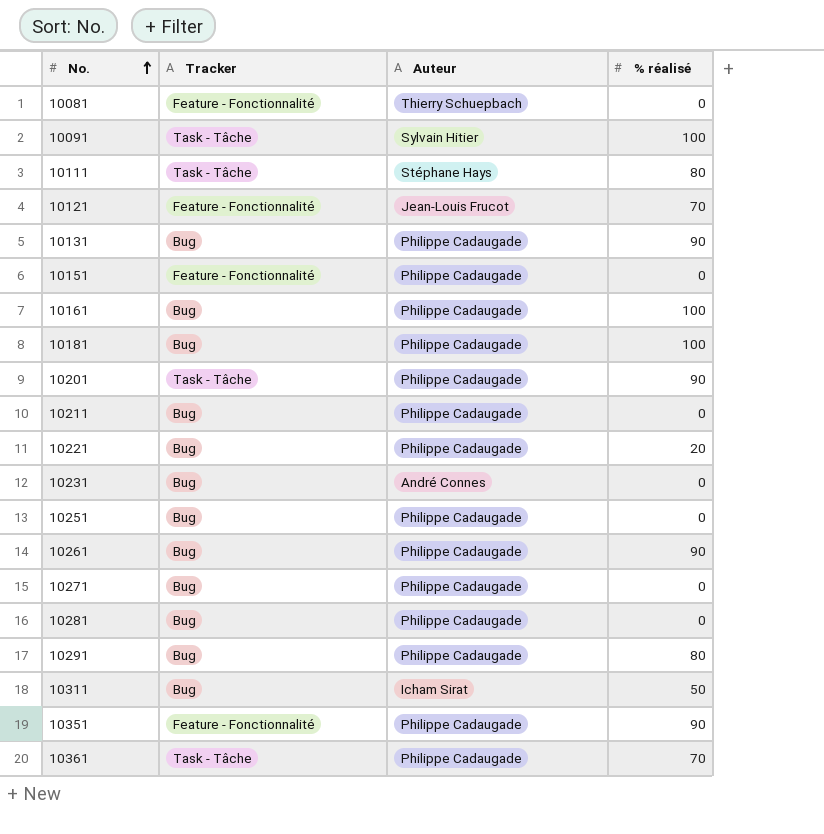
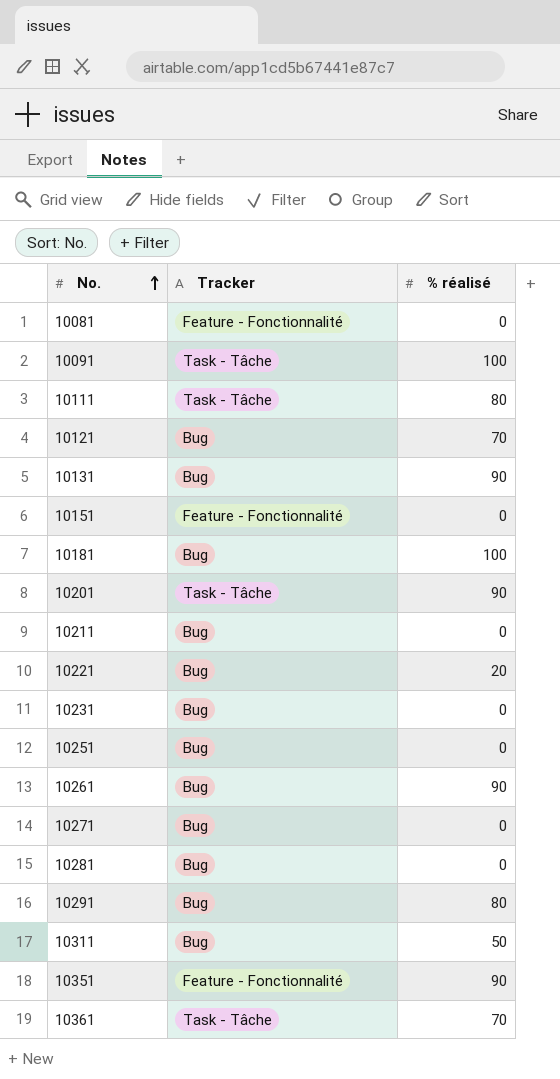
column Auteur | position: 3 -> none
row 10161: Bug | Philippe Cadaugade | 100 -> none
10121 | Tracker: Feature - Fonctionnalité -> Bug

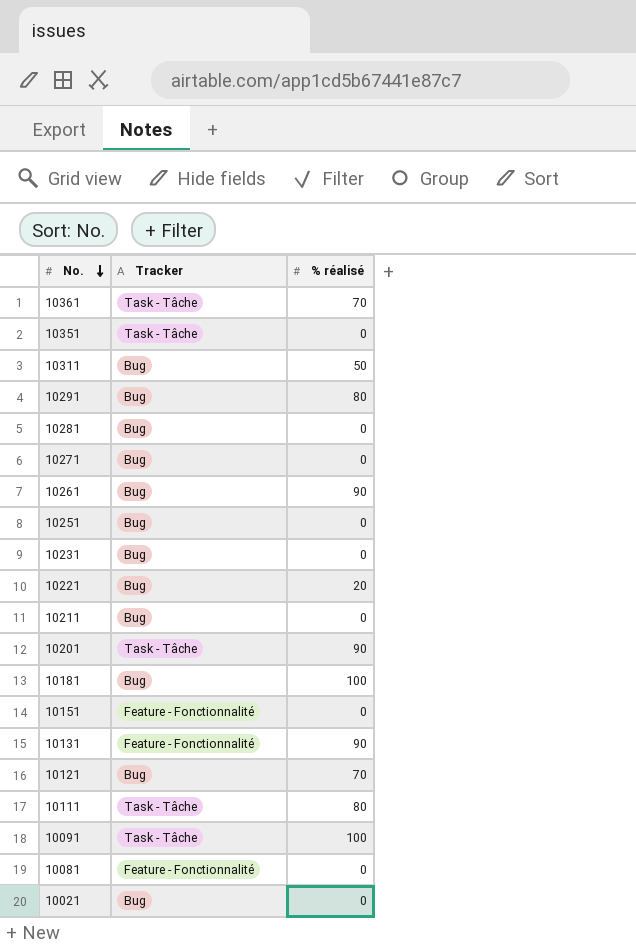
row order: No. ascending -> No. descending
10351 | Tracker: Feature - Fonctionnalité -> Task - Tâche
10351 | % réalisé: 90 -> 0
10131 | Tracker: Bug -> Feature - Fonctionnalité
row 10021: none -> Bug | 0

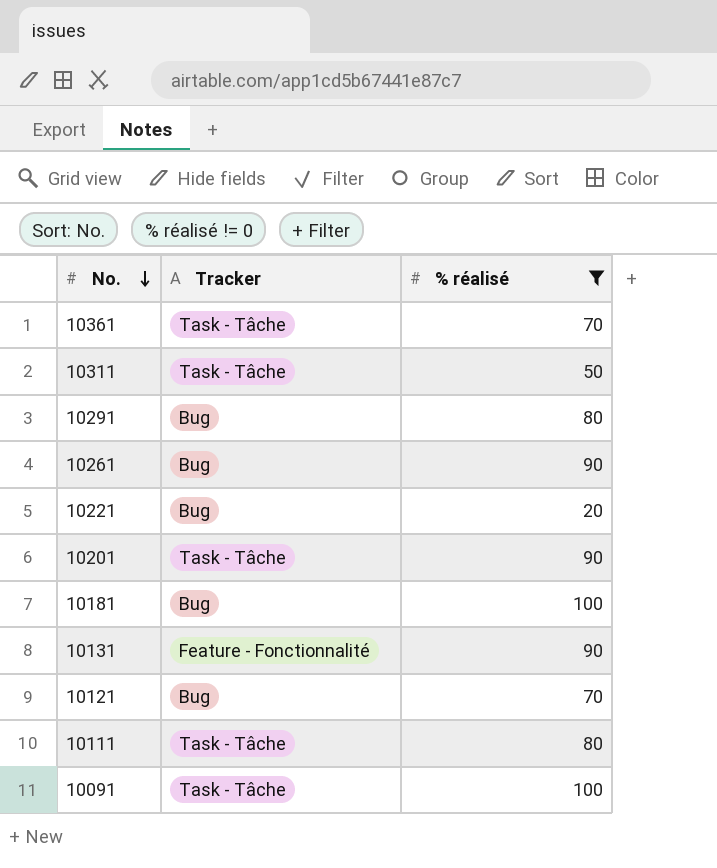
filter: none -> % réalisé != 0
10311 | Tracker: Bug -> Task - Tâche

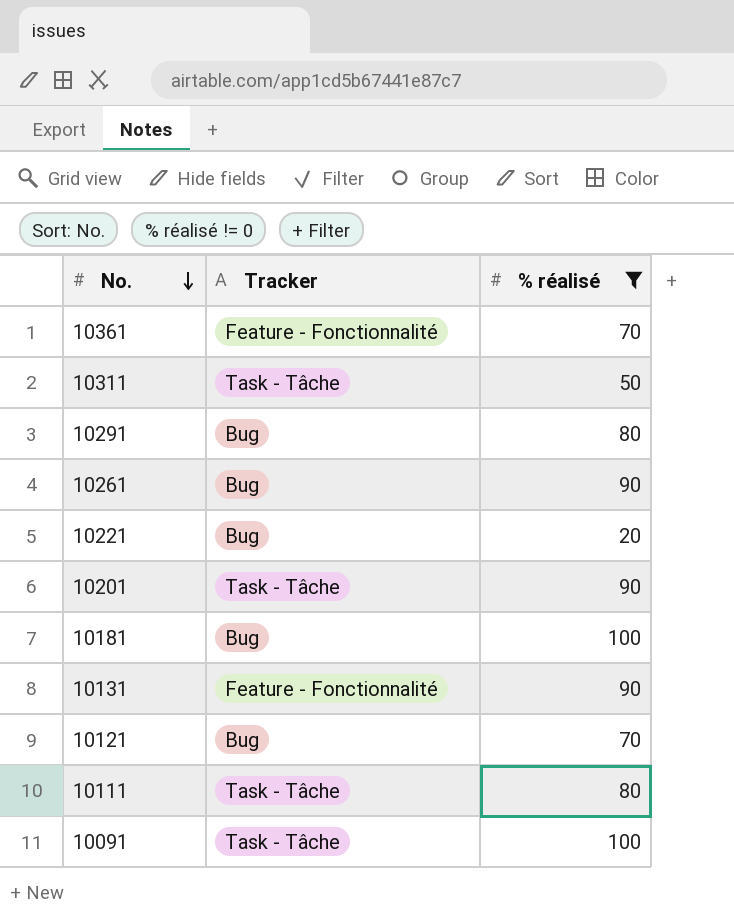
10361 | Tracker: Task - Tâche -> Feature - Fonctionnalité

